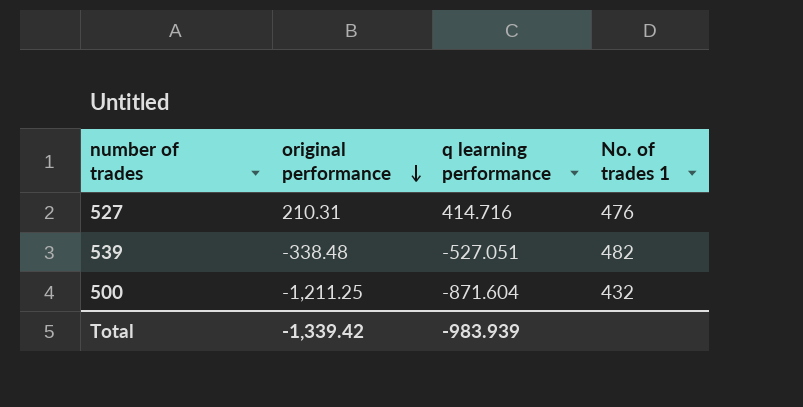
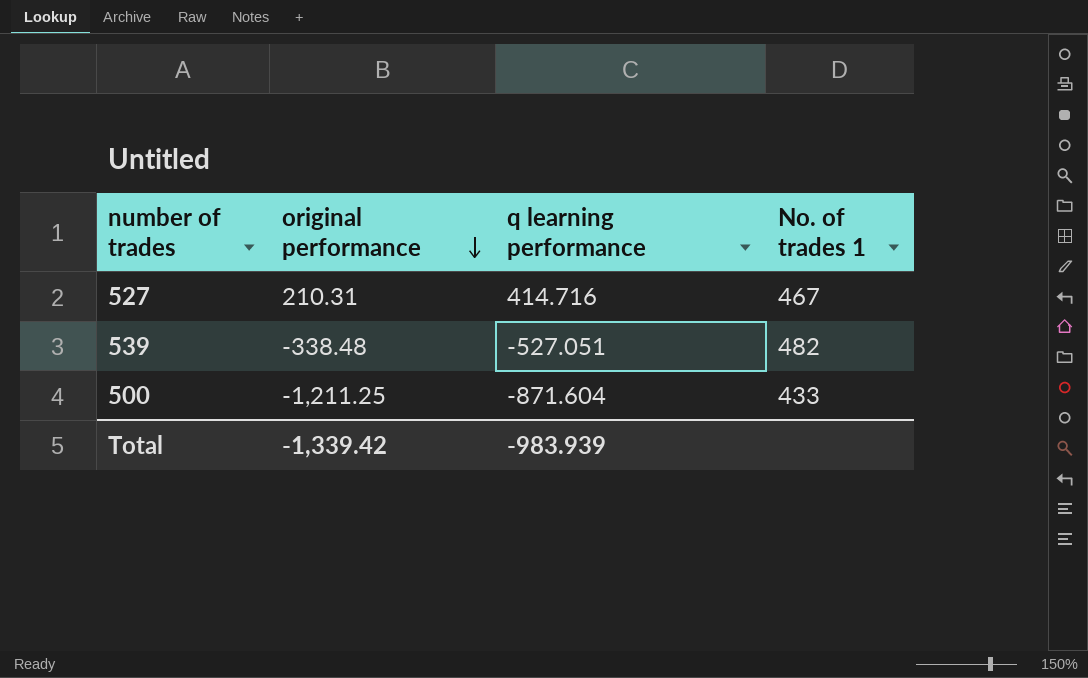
527 | No. of trades 1: 476 -> 467
500 | No. of trades 1: 432 -> 433

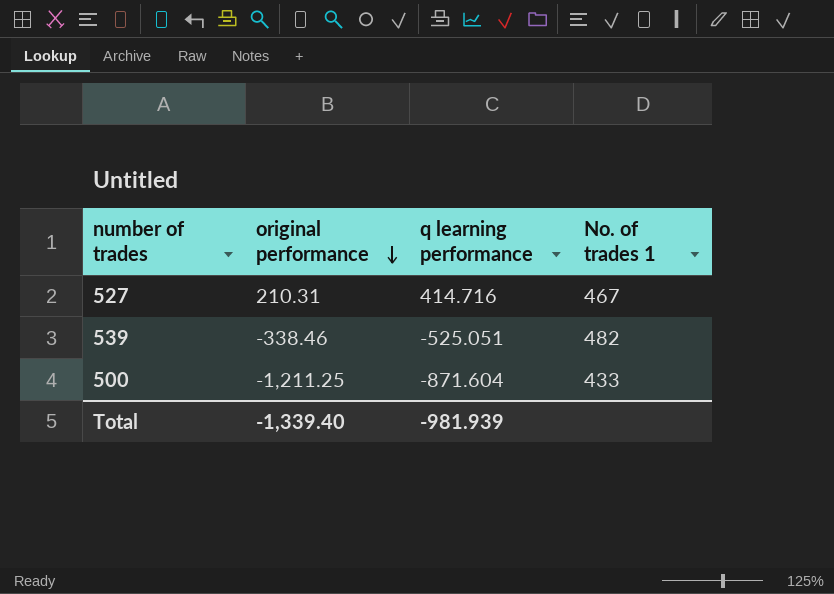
539 | original performance: -338.48 -> -338.46
539 | q learning performance: -527.051 -> -525.051
Total | original performance: -1,339.42 -> -1,339.40
Total | q learning performance: -983.939 -> -981.939

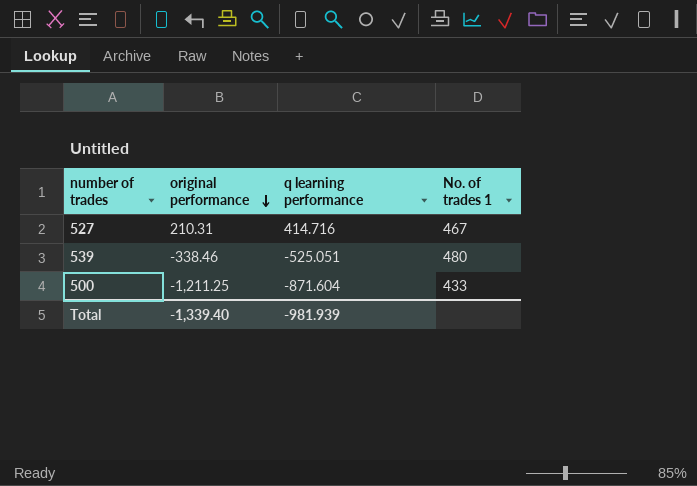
539 | No. of trades 1: 482 -> 480

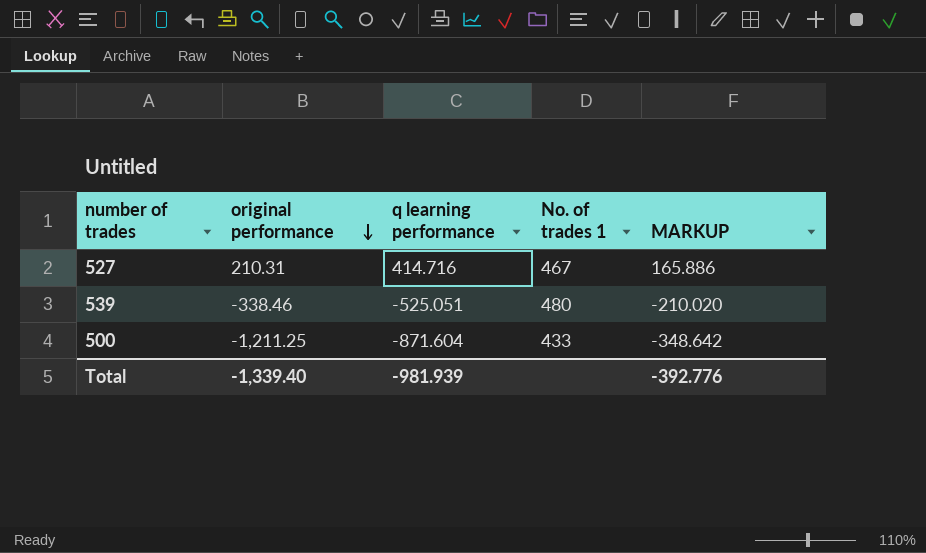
column MARKUP | formula: none -> [q learning performance] * 0.4

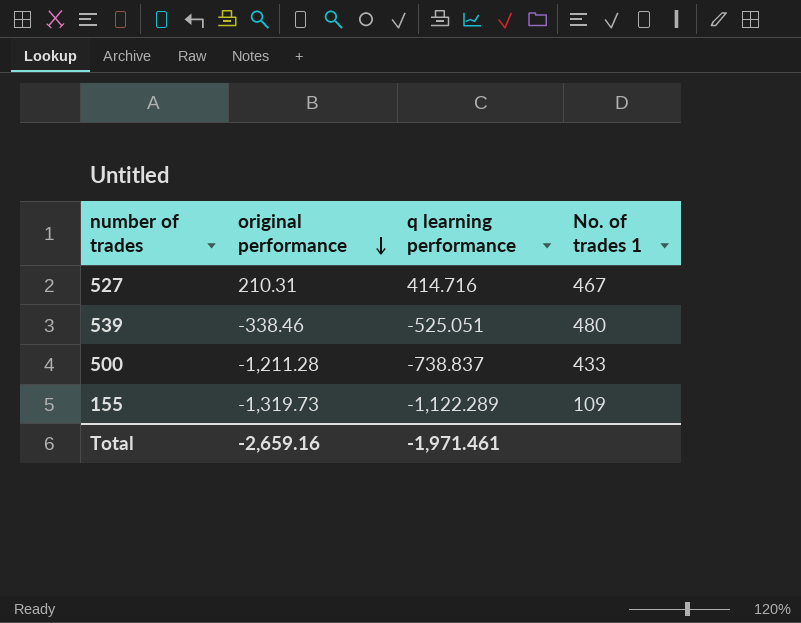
column MARKUP | formula: [q learning performance] * 0.4 -> none
500 | original performance: -1,211.25 -> -1,211.28
500 | q learning performance: -871.604 -> -738.837
row 155: none -> -1,319.73 | -1,122.289 | 109
Total | original performance: -1,339.40 -> -2,659.16
Total | q learning performance: -981.939 -> -1,971.461

